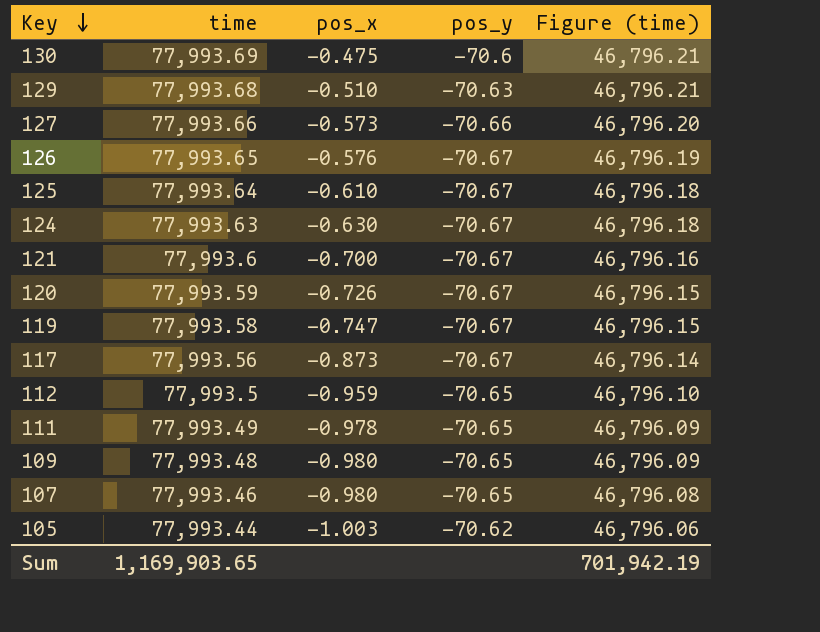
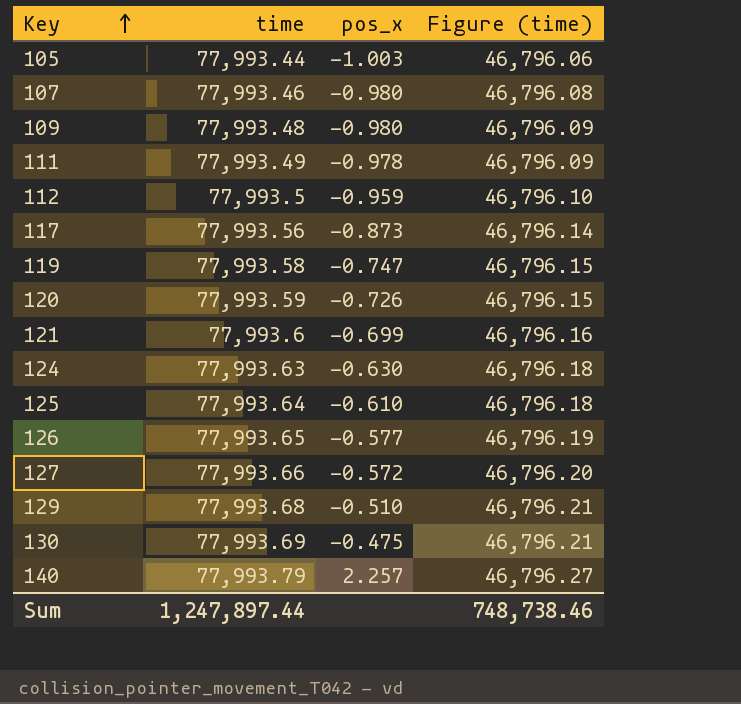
row order: Key descending -> Key ascending
column pos_y | position: 4 -> none
121 | pos_x: -0.700 -> -0.699
126 | pos_x: -0.576 -> -0.577
127 | pos_x: -0.573 -> -0.572
row 140: none -> 77,993.79 | 2.257 | 46,796.27
Sum | time: 1,169,903.65 -> 1,247,897.44
Sum | Figure (time): 701,942.19 -> 748,738.46

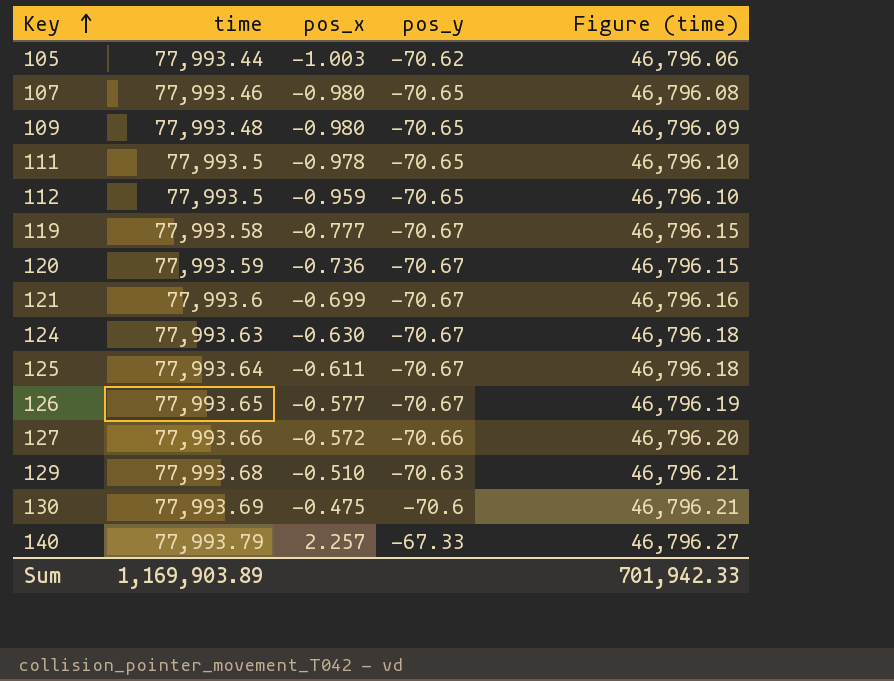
column pos_y | position: none -> 4
row 117: 77,993.56 | -0.873 | 46,796.14 -> none
111 | time: 77,993.49 -> 77,993.5
111 | Figure (time): 46,796.09 -> 46,796.10
119 | pos_x: -0.747 -> -0.777
120 | pos_x: -0.726 -> -0.736
125 | pos_x: -0.610 -> -0.611
Sum | time: 1,247,897.44 -> 1,169,903.89
Sum | Figure (time): 748,738.46 -> 701,942.33

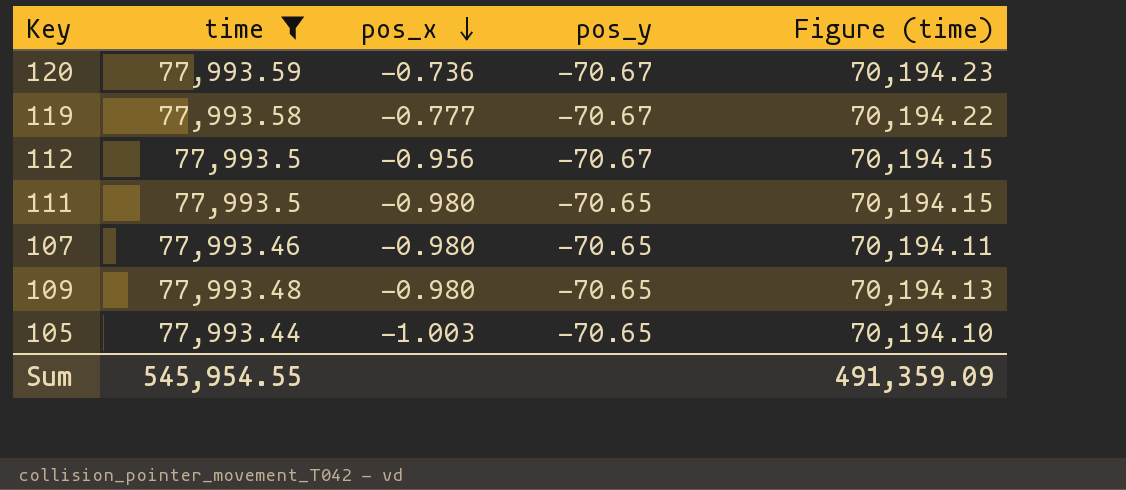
filter: none -> time <= 77,993.59
row order: Key ascending -> pos_x descending
column Figure (time) | formula: [time] * 0.6 -> [time] * 0.9
112 | pos_x: -0.959 -> -0.956
112 | pos_y: -70.65 -> -70.67
111 | pos_x: -0.978 -> -0.980
105 | pos_y: -70.62 -> -70.65
Sum | time: 1,169,903.89 -> 545,954.55
Sum | Figure (time): 701,942.33 -> 491,359.09

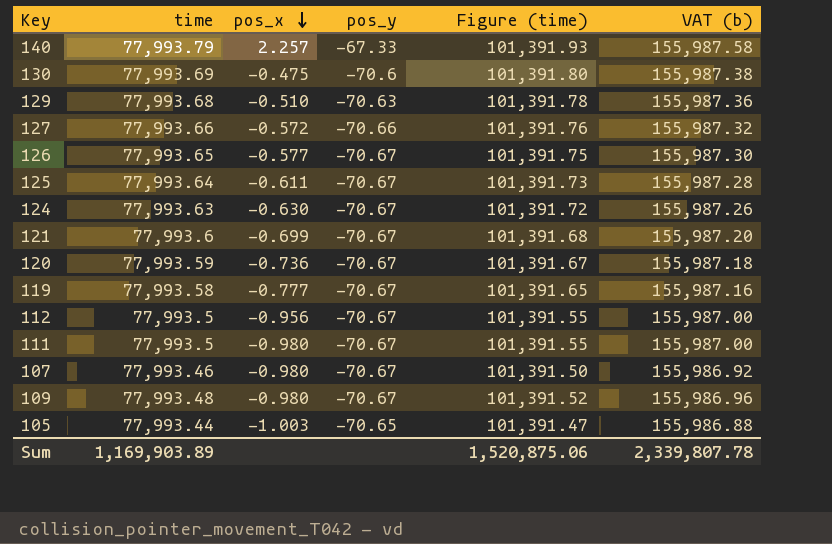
filter: time <= 77,993.59 -> none
column Figure (time) | formula: [time] * 0.9 -> [time] * 1.3
column VAT (b) | formula: none -> [time] * 2
111 | pos_y: -70.65 -> -70.67
107 | pos_y: -70.65 -> -70.67
109 | pos_y: -70.65 -> -70.67
Sum | time: 545,954.55 -> 1,169,903.89
Sum | Figure (time): 491,359.09 -> 1,520,875.06

